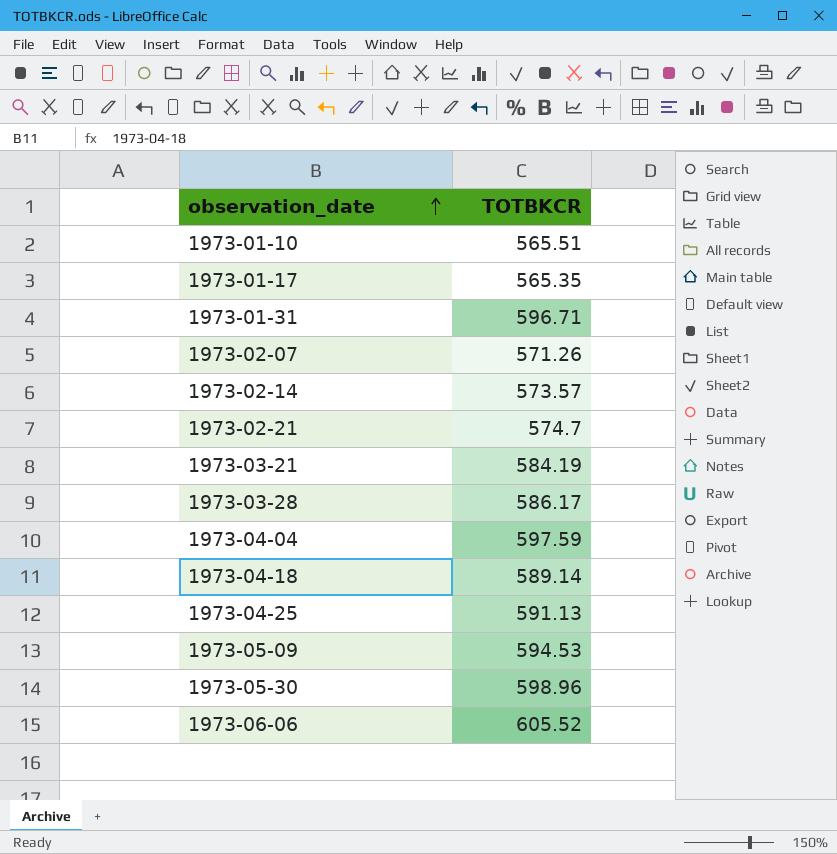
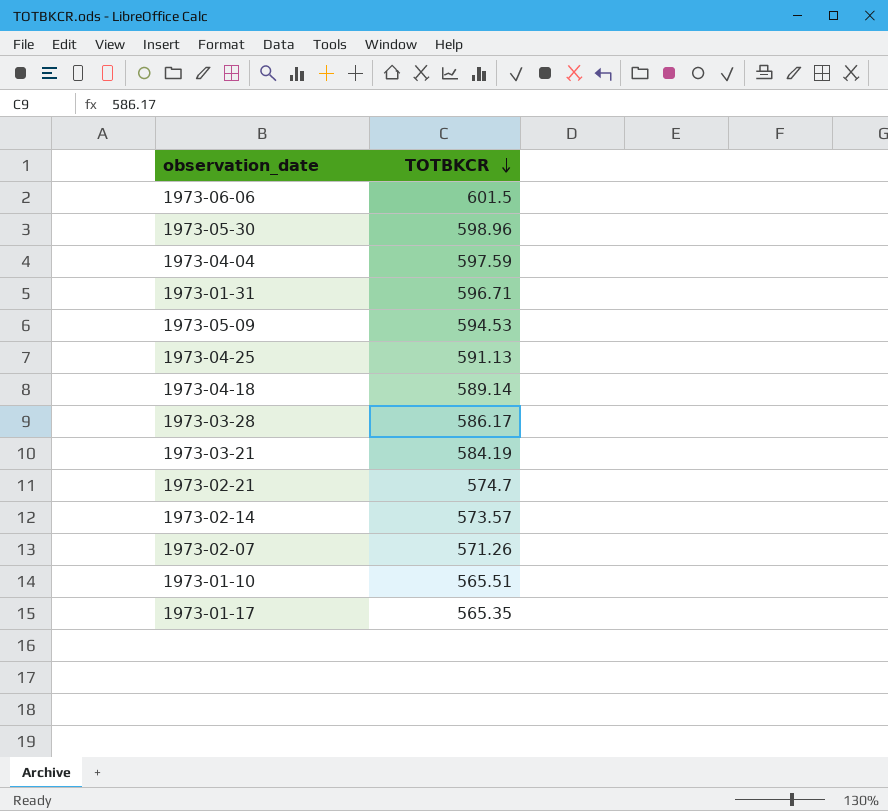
row order: observation_date ascending -> TOTBKCR descending
1973-06-06 | TOTBKCR: 605.52 -> 601.5

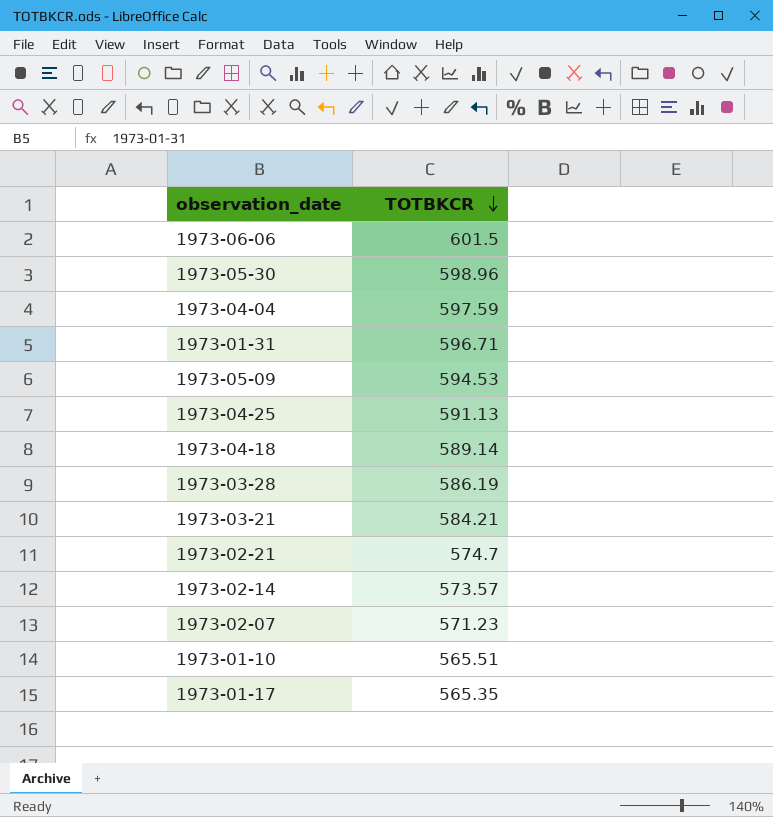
1973-03-28 | TOTBKCR: 586.17 -> 586.19
1973-03-21 | TOTBKCR: 584.19 -> 584.21
1973-02-07 | TOTBKCR: 571.26 -> 571.23

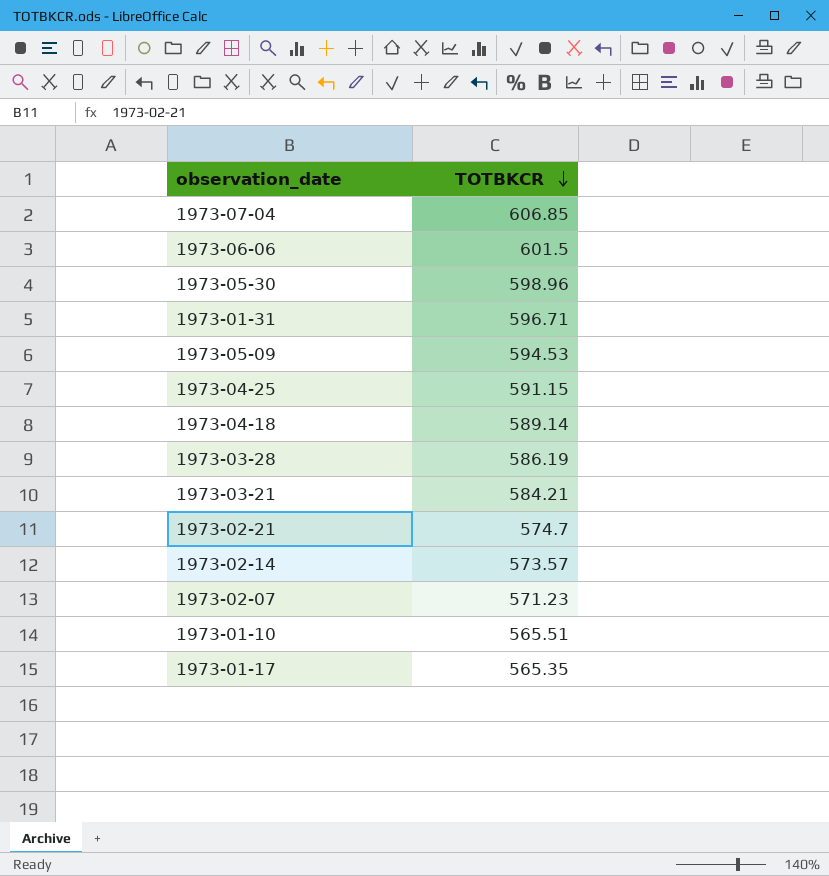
row 1973-04-04: 597.59 -> none
row 1973-07-04: none -> 606.85
1973-04-25 | TOTBKCR: 591.13 -> 591.15

